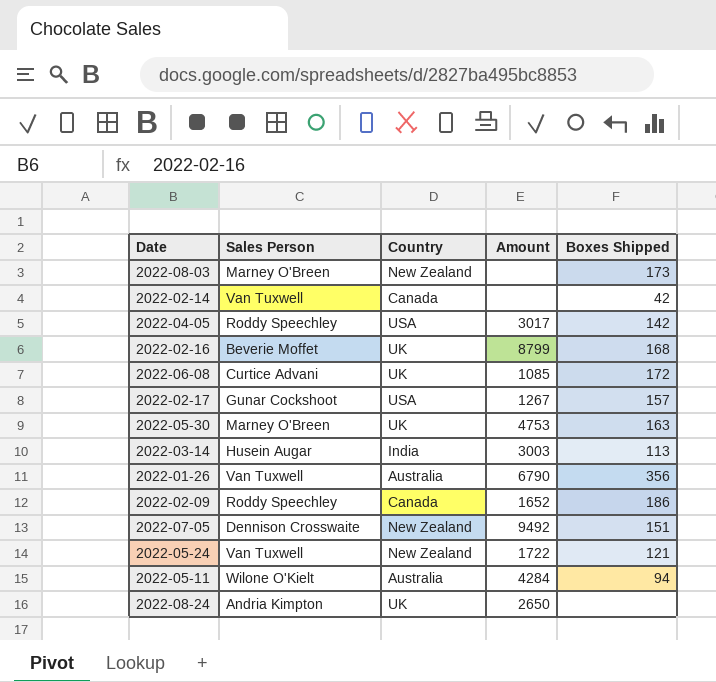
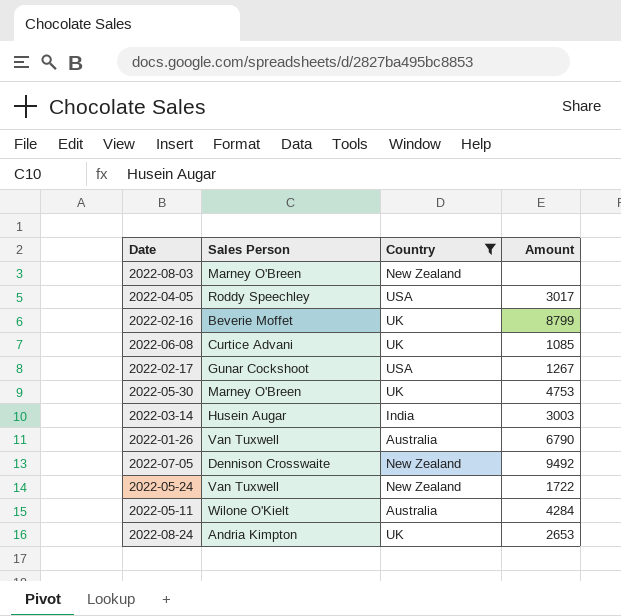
filter: none -> Country != Canada
column Boxes Shipped | position: 5 -> none
2022-08-24 | Amount: 2650 -> 2653

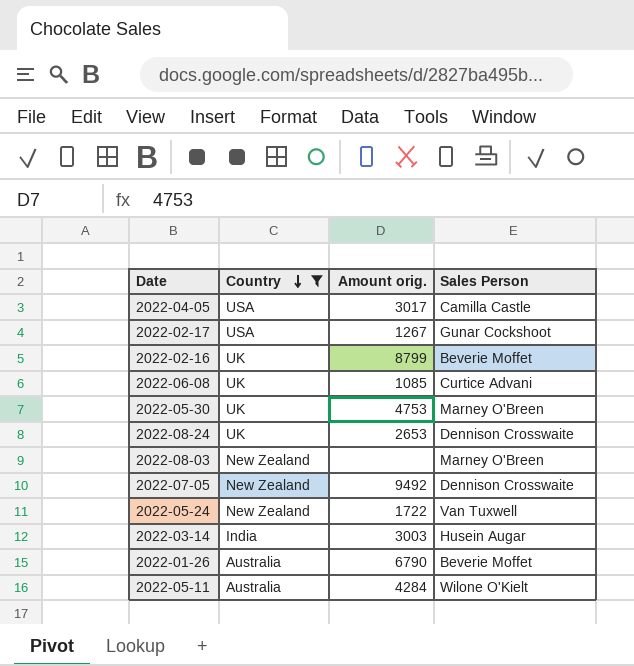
row order: none -> Country descending
column name: Amount -> Amount orig.
column Sales Person | position: 2 -> 4
2022-04-05 | Sales Person: Roddy Speechley -> Camilla Castle
2022-08-24 | Sales Person: Andria Kimpton -> Dennison Crosswaite
2022-01-26 | Sales Person: Van Tuxwell -> Beverie Moffet

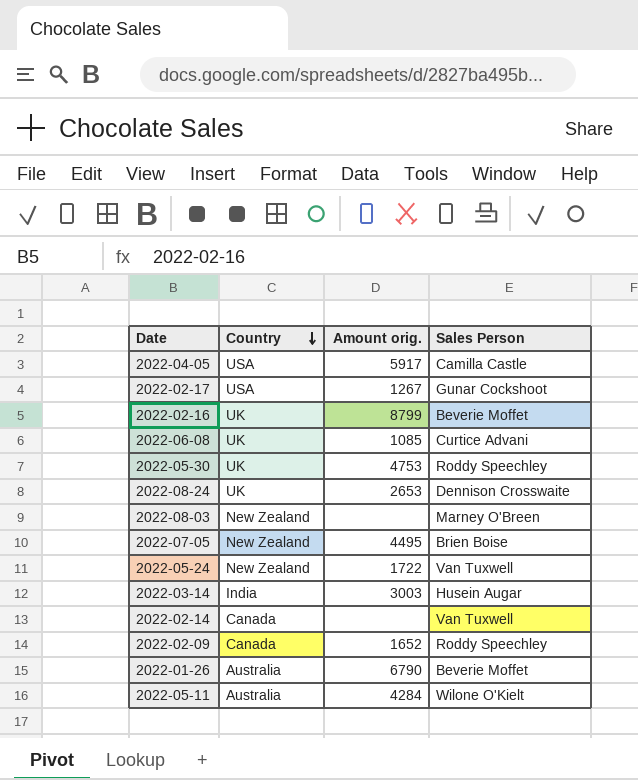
filter: Country != Canada -> none
2022-04-05 | Amount orig.: 3017 -> 5917
2022-05-30 | Sales Person: Marney O'Breen -> Roddy Speechley
2022-07-05 | Amount orig.: 9492 -> 4495
2022-07-05 | Sales Person: Dennison Crosswaite -> Brien Boise

